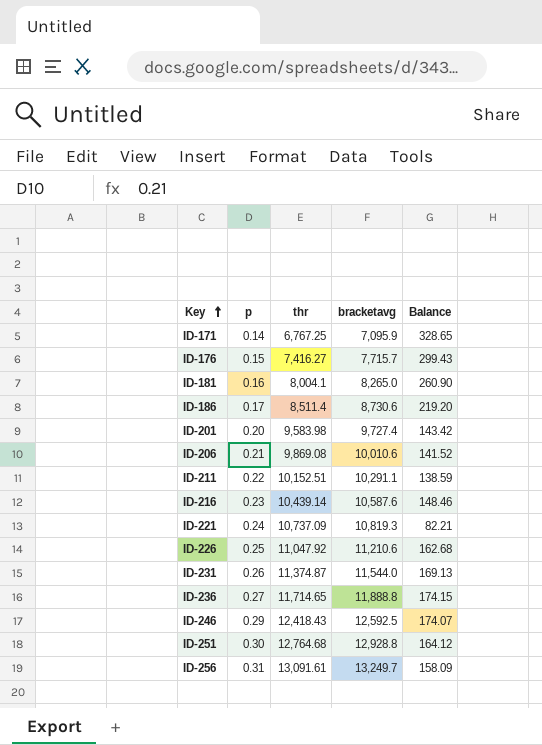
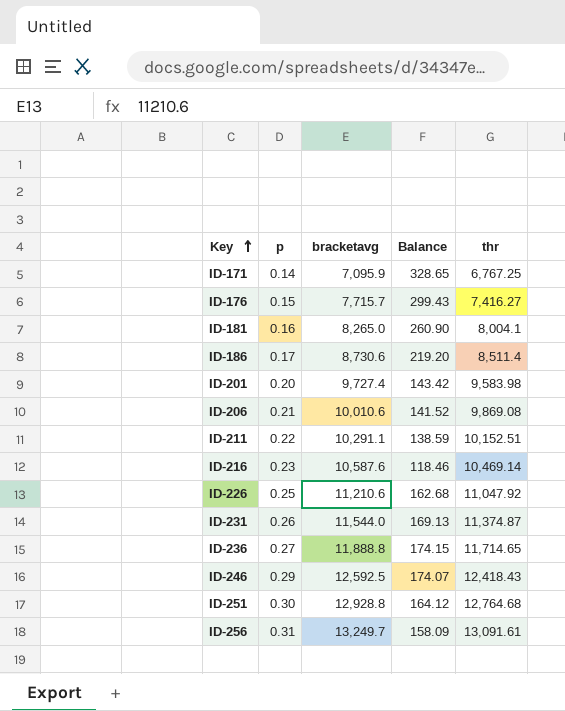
column thr | position: 3 -> 5
row ID-221: 0.24 | 10,737.09 | 10,819.3 | 82.21 -> none
ID-216 | Balance: 148.46 -> 118.46
ID-216 | thr: 10,439.14 -> 10,469.14

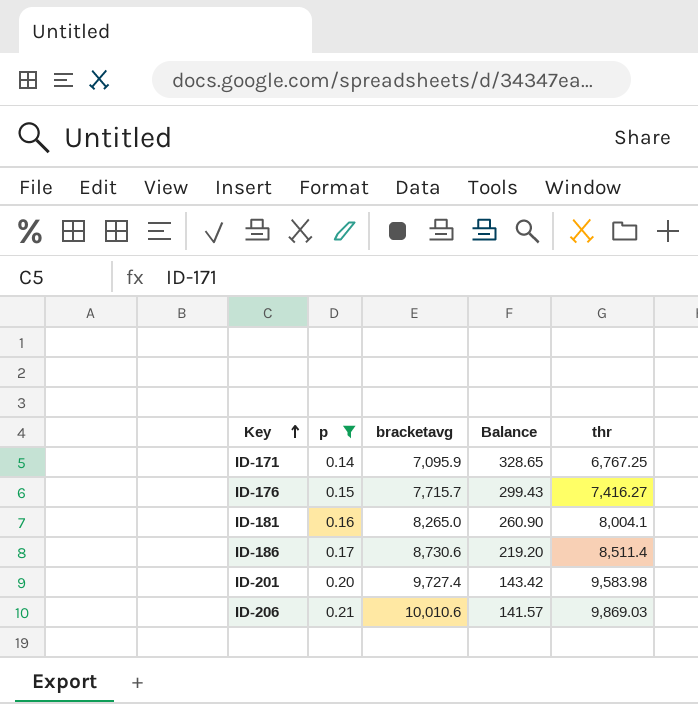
filter: none -> p <= 0.21
ID-206 | Balance: 141.52 -> 141.57
ID-206 | thr: 9,869.08 -> 9,869.03

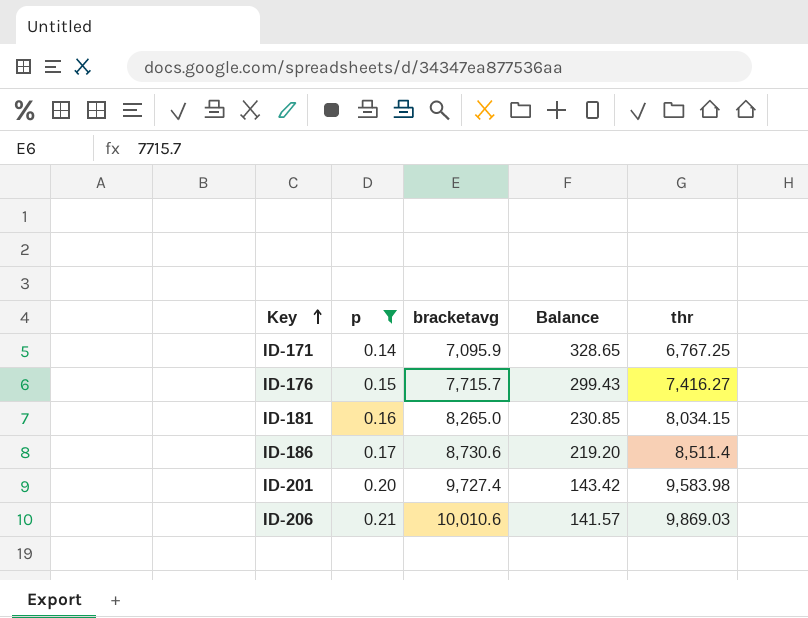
ID-181 | Balance: 260.90 -> 230.85
ID-181 | thr: 8,004.1 -> 8,034.15

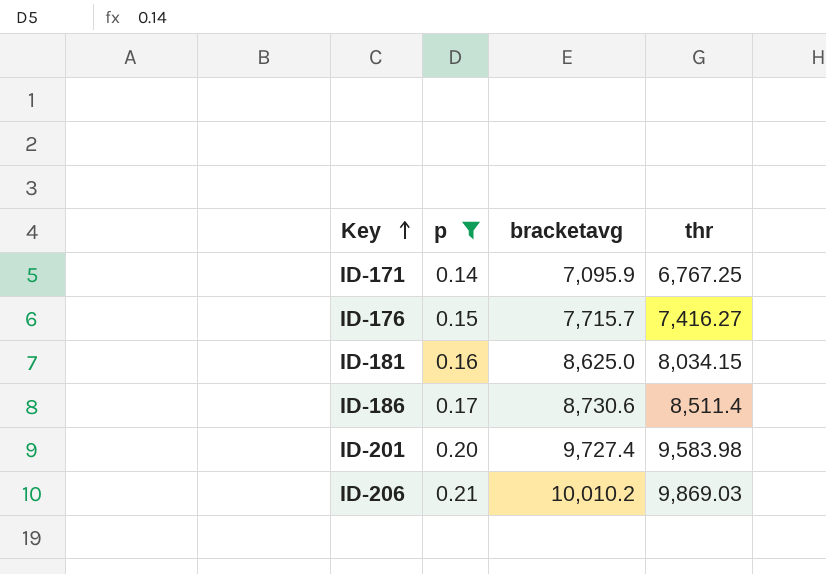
column Balance | formula: [bracketavg] - [thr] -> none
ID-181 | bracketavg: 8,265.0 -> 8,625.0
ID-206 | bracketavg: 10,010.6 -> 10,010.2

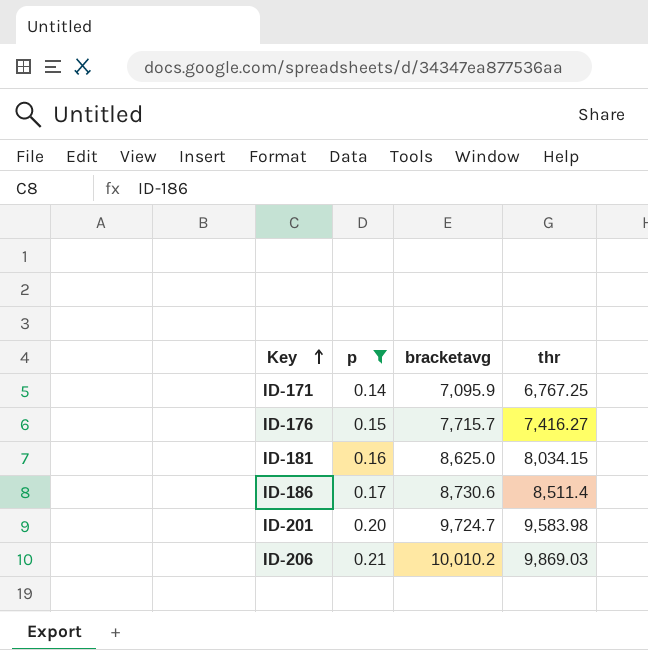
ID-201 | bracketavg: 9,727.4 -> 9,724.7

